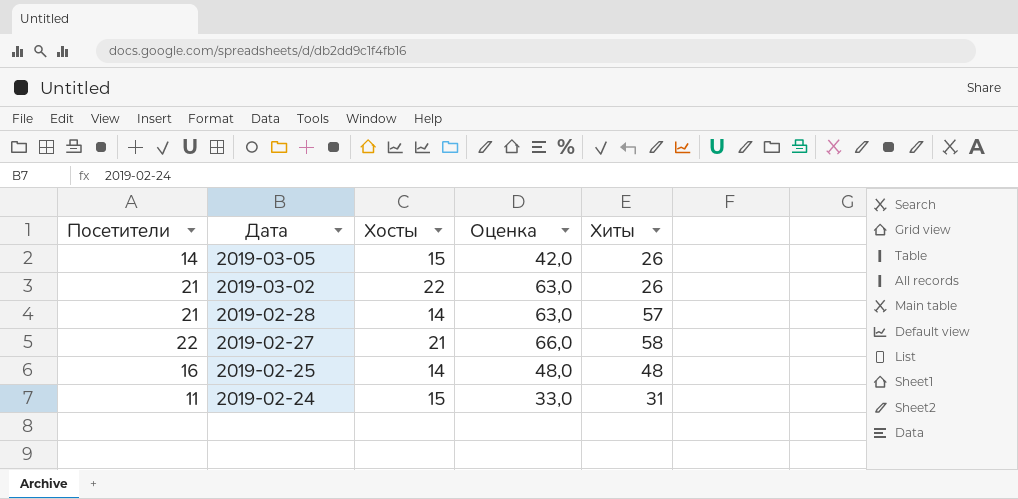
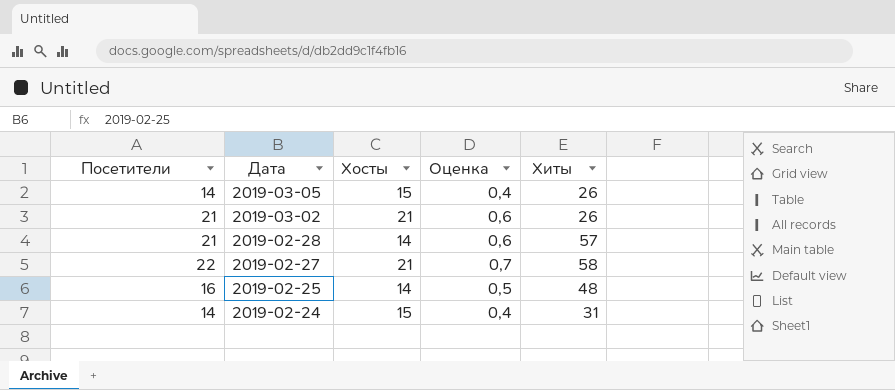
column Оценка | formula: [Посетители] * 3 -> [Посетители] * 0,03
2019-03-02 | Хосты: 22 -> 21
2019-02-24 | Посетители: 11 -> 14

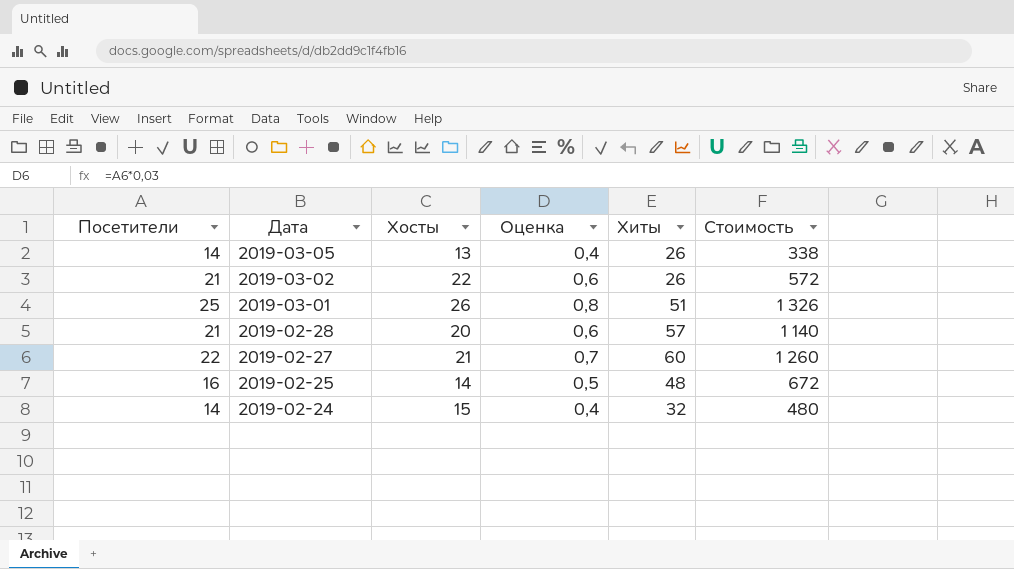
column Стоимость | formula: none -> [Хосты] * [Хиты]
2019-03-05 | Хосты: 15 -> 13
2019-03-02 | Хосты: 21 -> 22
row 2019-03-01: none -> 25 | 26 | 0,8 | 51 | 1 326
2019-02-28 | Хосты: 14 -> 20
2019-02-27 | Хиты: 58 -> 60
2019-02-24 | Хиты: 31 -> 32

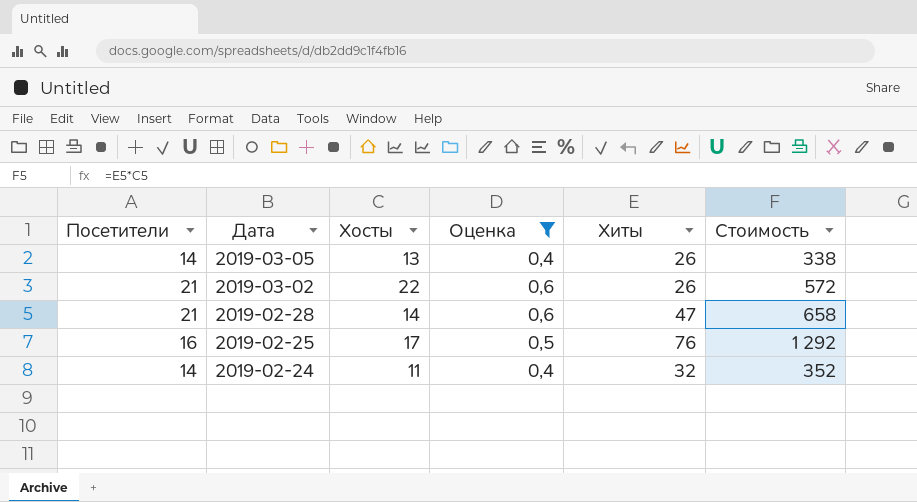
filter: none -> Оценка <= 0,6
2019-02-28 | Хосты: 20 -> 14
2019-02-28 | Хиты: 57 -> 47
2019-02-28 | Стоимость: 1 140 -> 658
2019-02-25 | Хосты: 14 -> 17
2019-02-25 | Хиты: 48 -> 76
2019-02-25 | Стоимость: 672 -> 1 292
2019-02-24 | Хосты: 15 -> 11
2019-02-24 | Стоимость: 480 -> 352

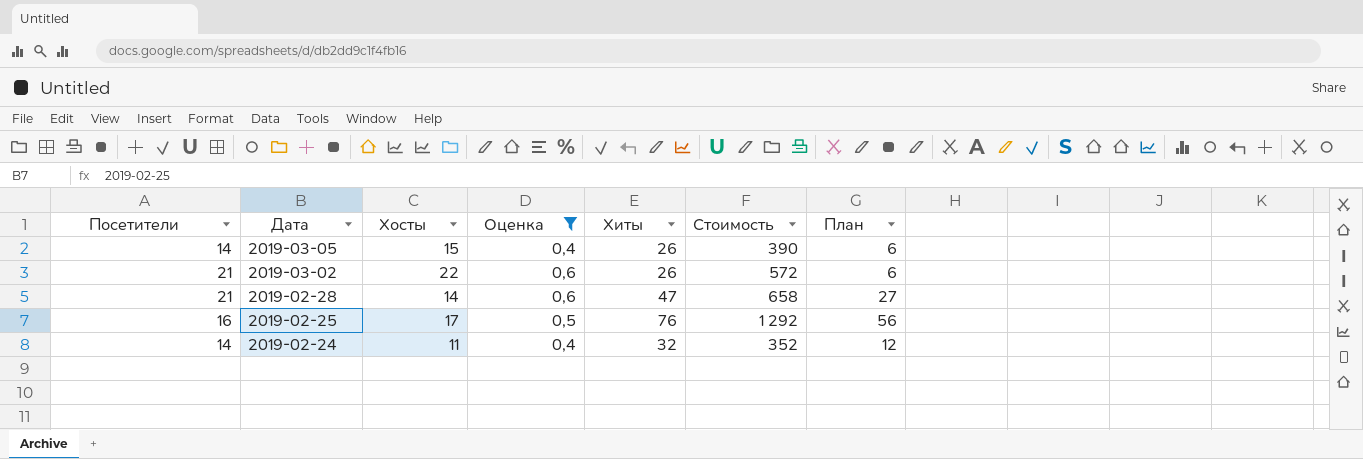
column План | formula: none -> [Хиты] - 20
2019-03-05 | Хосты: 13 -> 15
2019-03-05 | Стоимость: 338 -> 390

